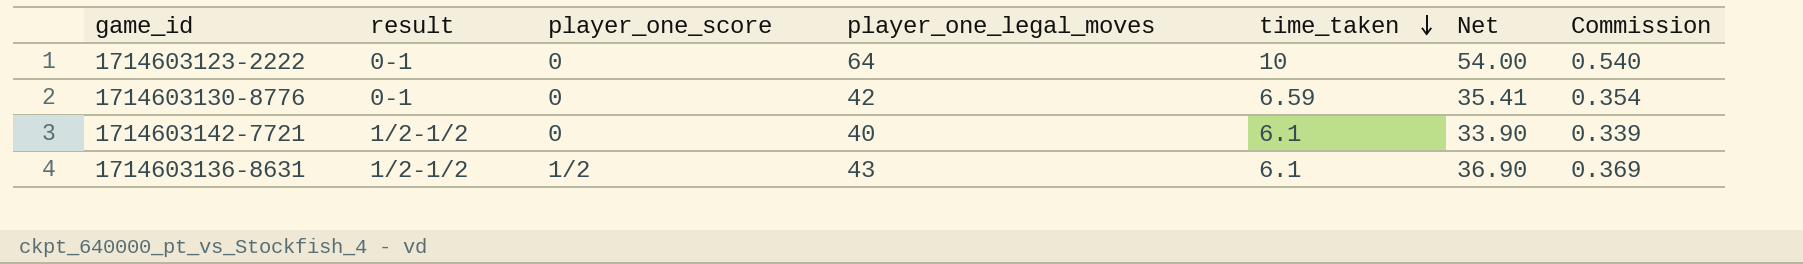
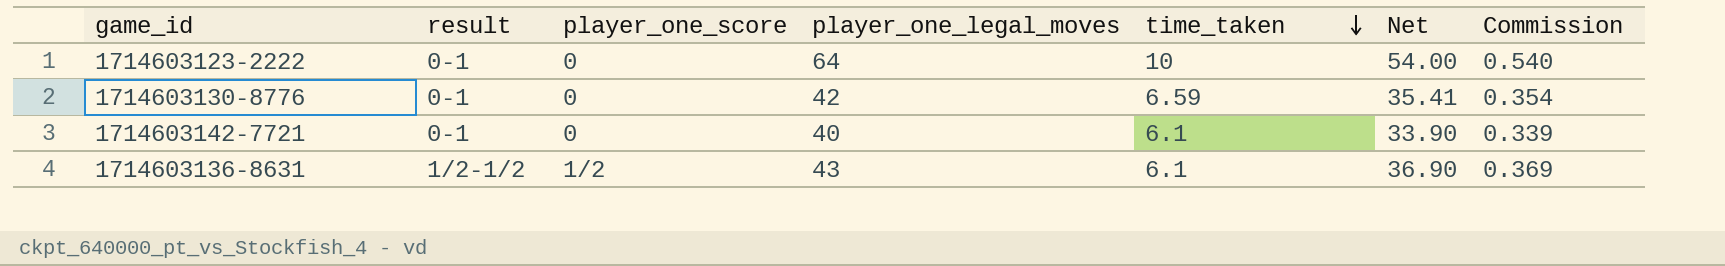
1714603142-7721 | result: 1/2-1/2 -> 0-1

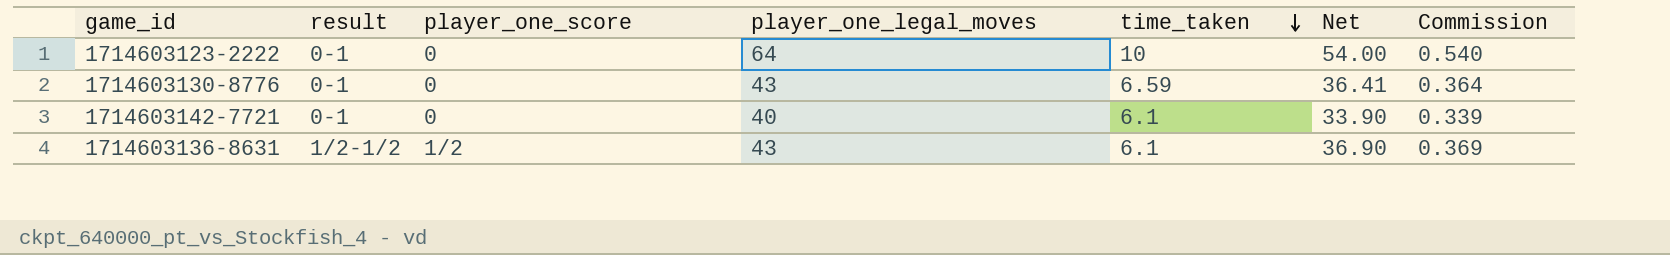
1714603130-8776 | player_one_legal_moves: 42 -> 43
1714603130-8776 | Net: 35.41 -> 36.41
1714603130-8776 | Commission: 0.354 -> 0.364

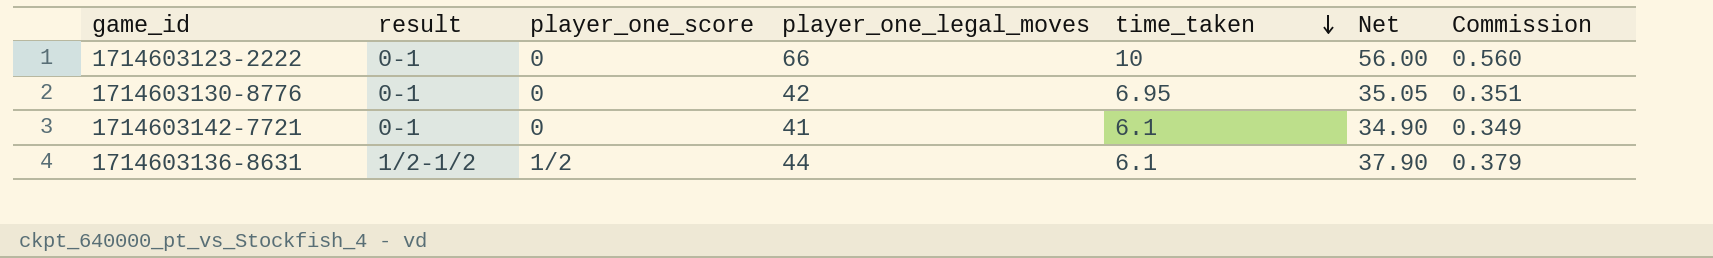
1714603123-2222 | player_one_legal_moves: 64 -> 66
1714603123-2222 | Net: 54.00 -> 56.00
1714603123-2222 | Commission: 0.540 -> 0.560
1714603130-8776 | player_one_legal_moves: 43 -> 42
1714603130-8776 | time_taken: 6.59 -> 6.95
1714603130-8776 | Net: 36.41 -> 35.05
1714603130-8776 | Commission: 0.364 -> 0.351
1714603142-7721 | player_one_legal_moves: 40 -> 41
1714603142-7721 | Net: 33.90 -> 34.90
1714603142-7721 | Commission: 0.339 -> 0.349
1714603136-8631 | player_one_legal_moves: 43 -> 44
1714603136-8631 | Net: 36.90 -> 37.90
1714603136-8631 | Commission: 0.369 -> 0.379

